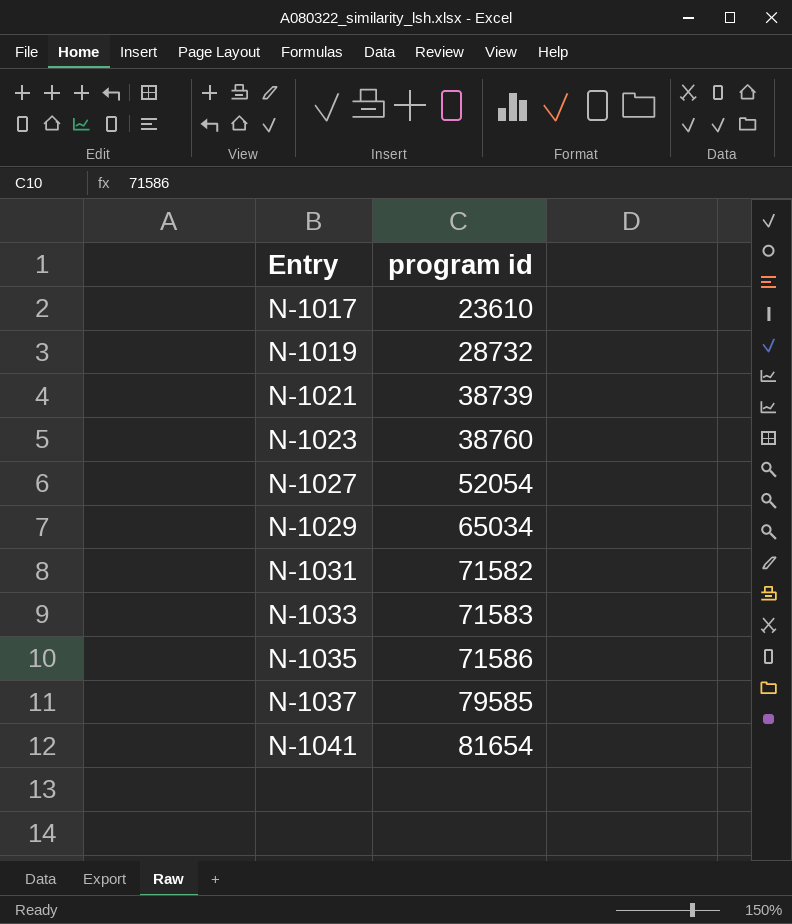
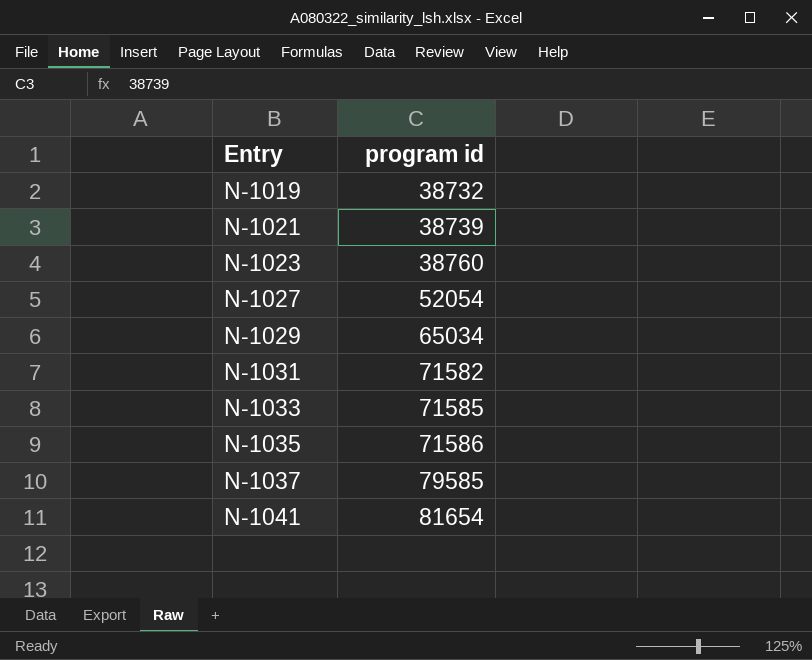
row N-1017: 23610 -> none
N-1019 | program id: 28732 -> 38732
N-1033 | program id: 71583 -> 71585

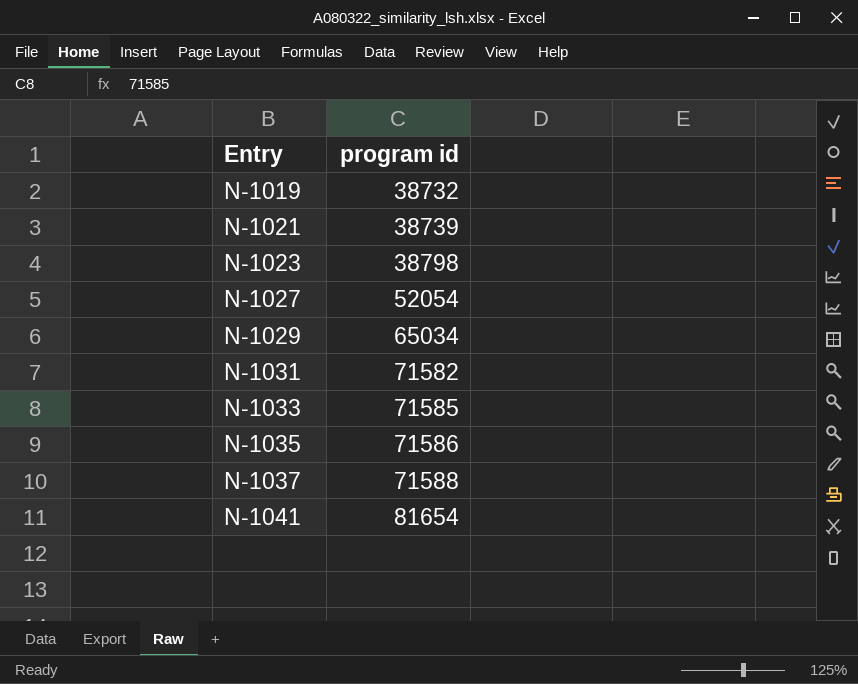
N-1023 | program id: 38760 -> 38798
N-1037 | program id: 79585 -> 71588

